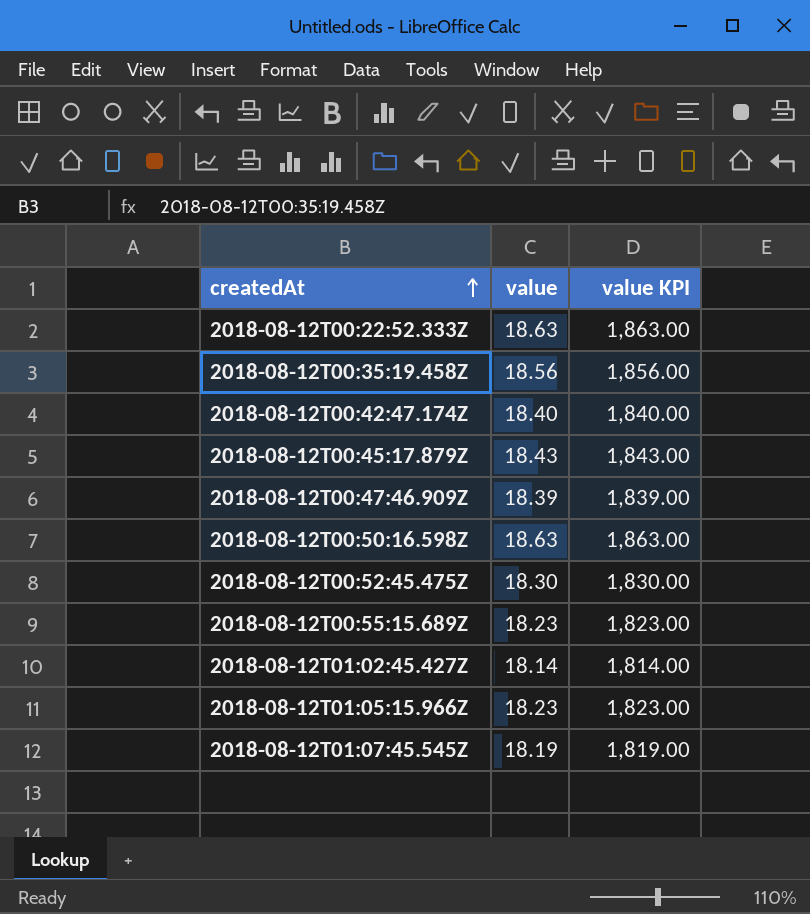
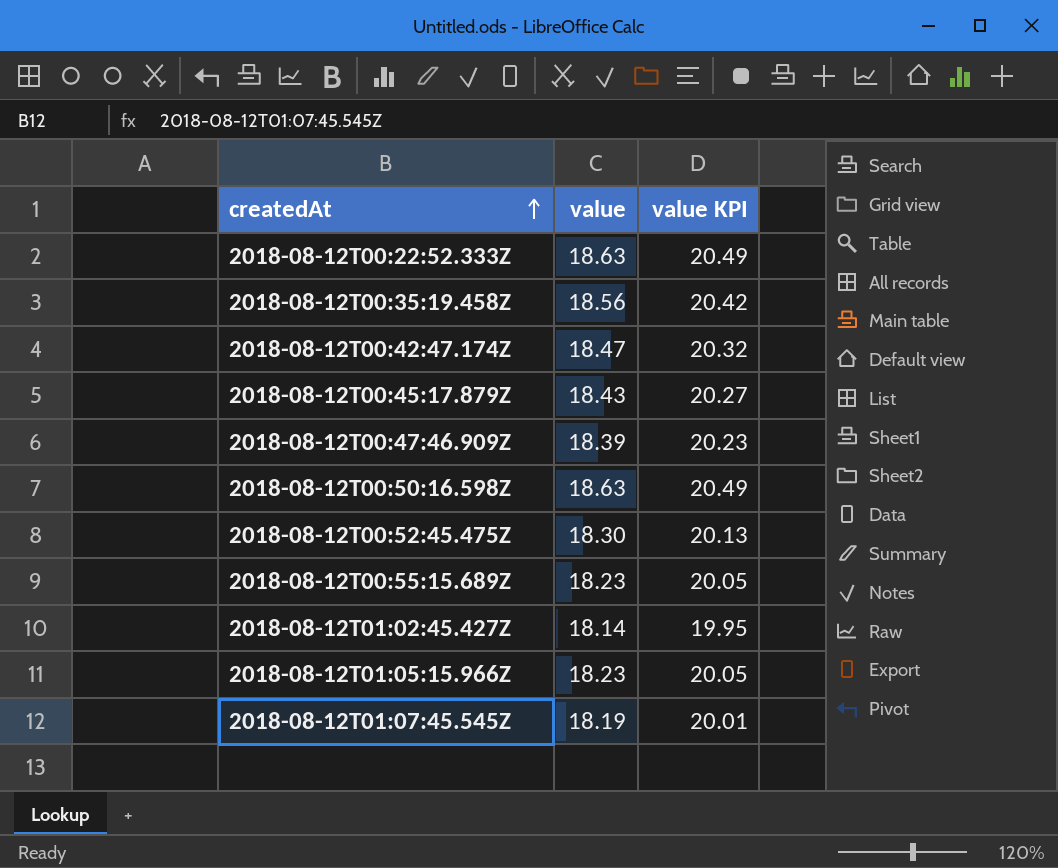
column value KPI | formula: [value] * 100 -> [value] * 1.1
2018-08-12T00:42:47.174Z | value: 18.40 -> 18.47

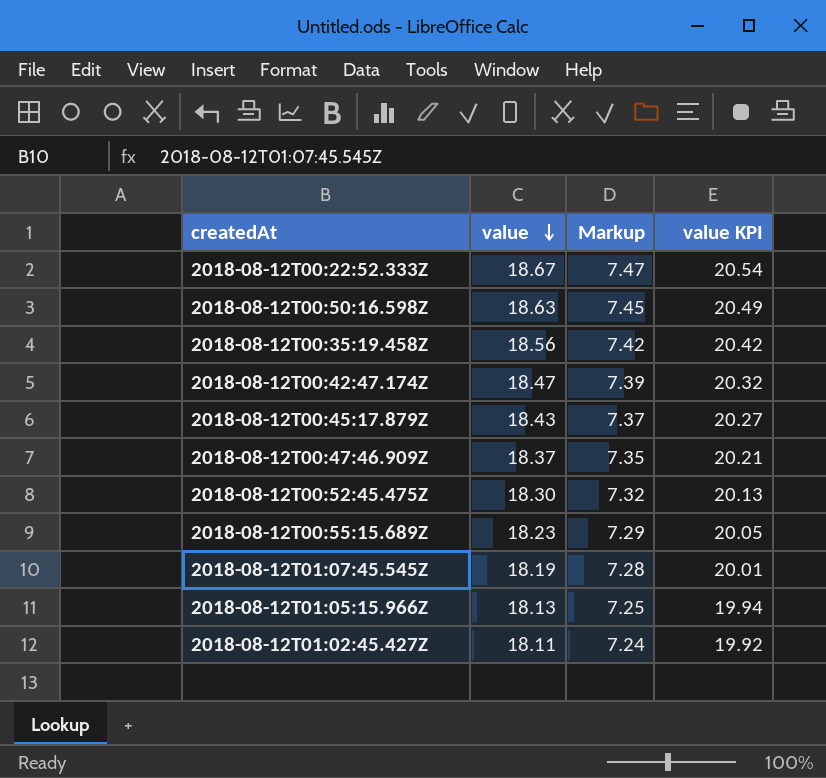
row order: createdAt ascending -> value descending
column Markup | formula: none -> [value] * 0.4
2018-08-12T00:22:52.333Z | value: 18.63 -> 18.67
2018-08-12T00:22:52.333Z | value KPI: 20.49 -> 20.54
2018-08-12T00:47:46.909Z | value: 18.39 -> 18.37
2018-08-12T00:47:46.909Z | value KPI: 20.23 -> 20.21
2018-08-12T01:05:15.966Z | value: 18.23 -> 18.13
2018-08-12T01:05:15.966Z | value KPI: 20.05 -> 19.94
2018-08-12T01:02:45.427Z | value: 18.14 -> 18.11
2018-08-12T01:02:45.427Z | value KPI: 19.95 -> 19.92

